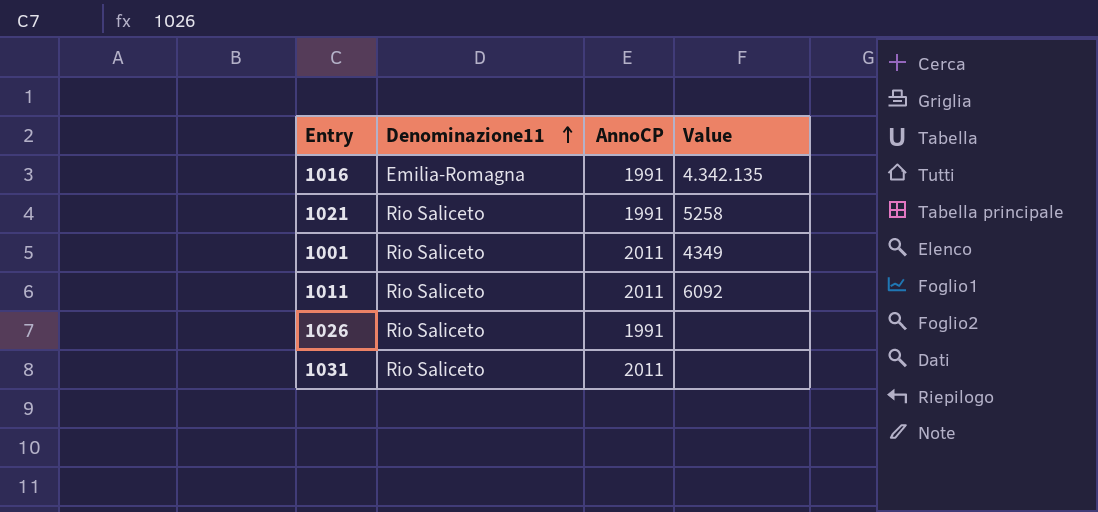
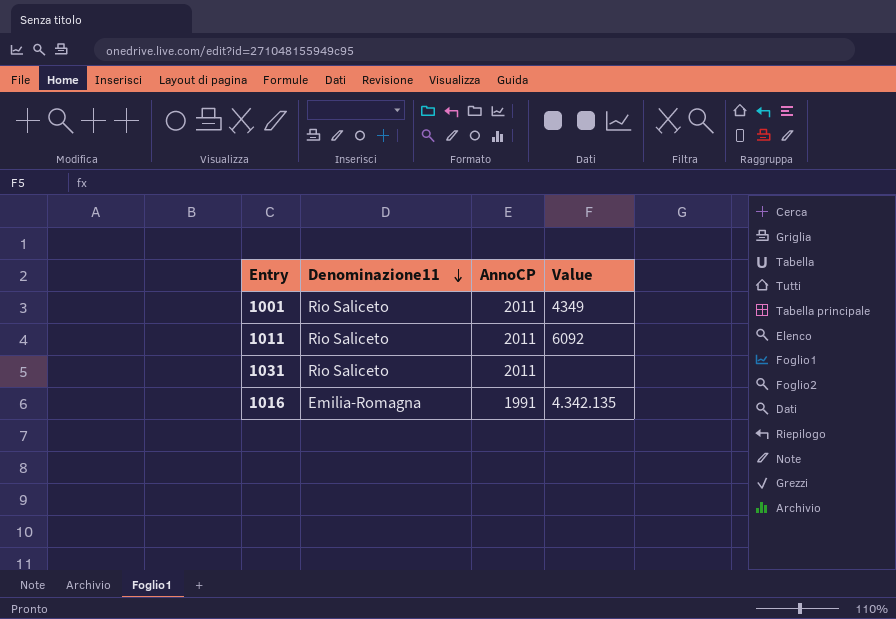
row order: Denominazione11 ascending -> Denominazione11 descending
row 1021: Rio Saliceto | 1991 | 5258 -> none
row 1026: Rio Saliceto | 1991 | none -> none

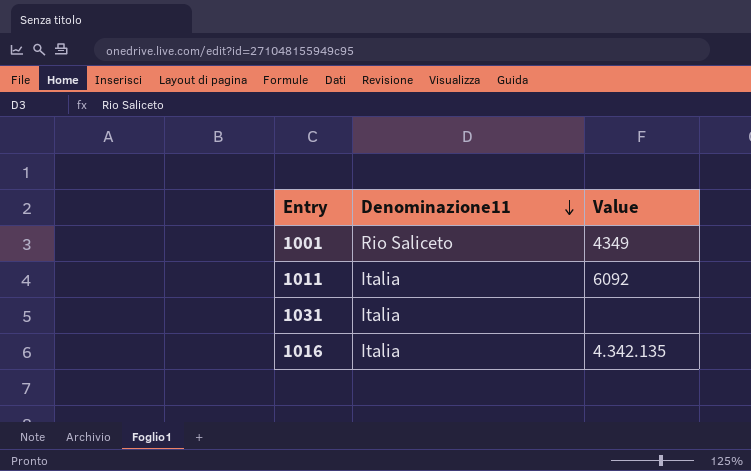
column AnnoCP | position: 3 -> none
1011 | Denominazione11: Rio Saliceto -> Italia
1031 | Denominazione11: Rio Saliceto -> Italia
1016 | Denominazione11: Emilia-Romagna -> Italia

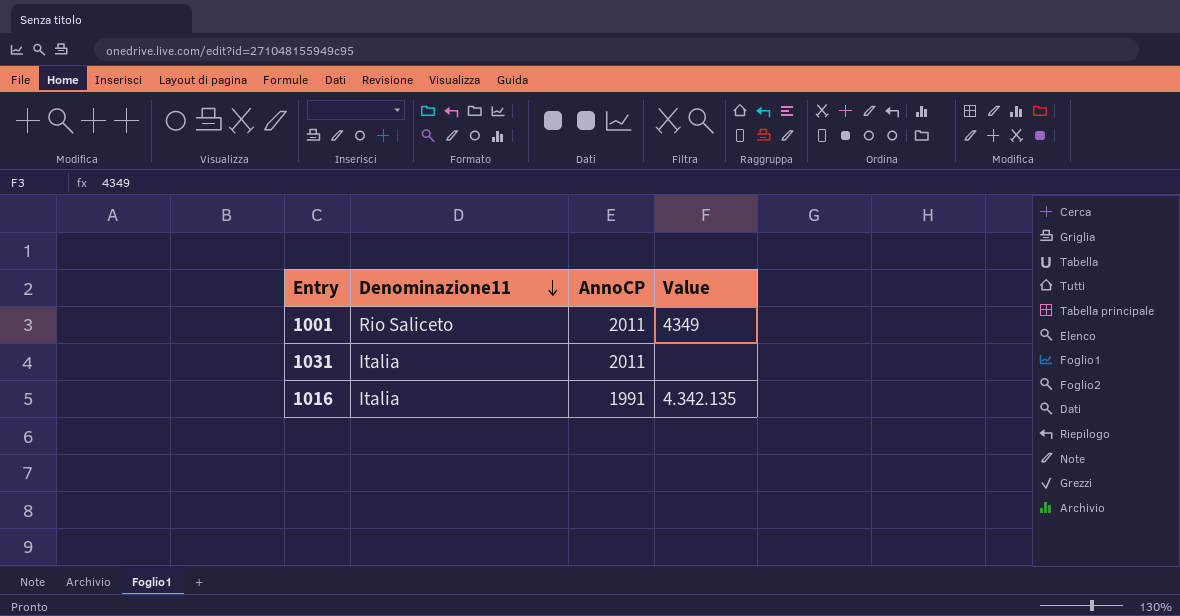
column AnnoCP | position: none -> 3
row 1011: Italia | 6092 -> none

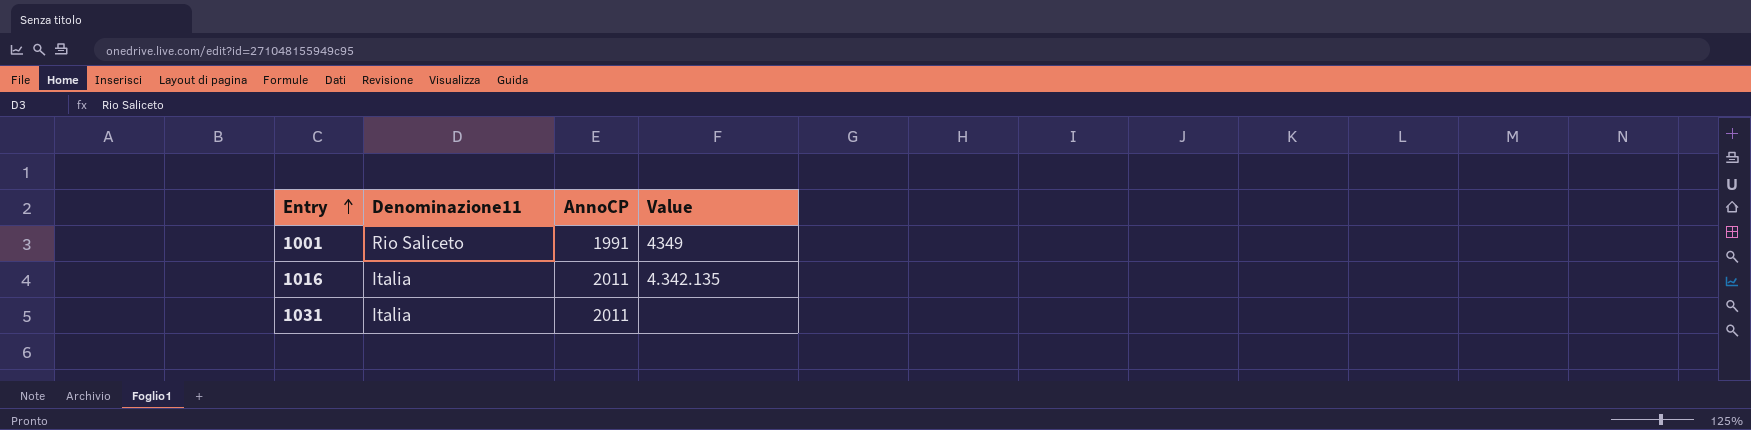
row order: Denominazione11 descending -> Entry ascending
1001 | AnnoCP: 2011 -> 1991
1016 | AnnoCP: 1991 -> 2011

